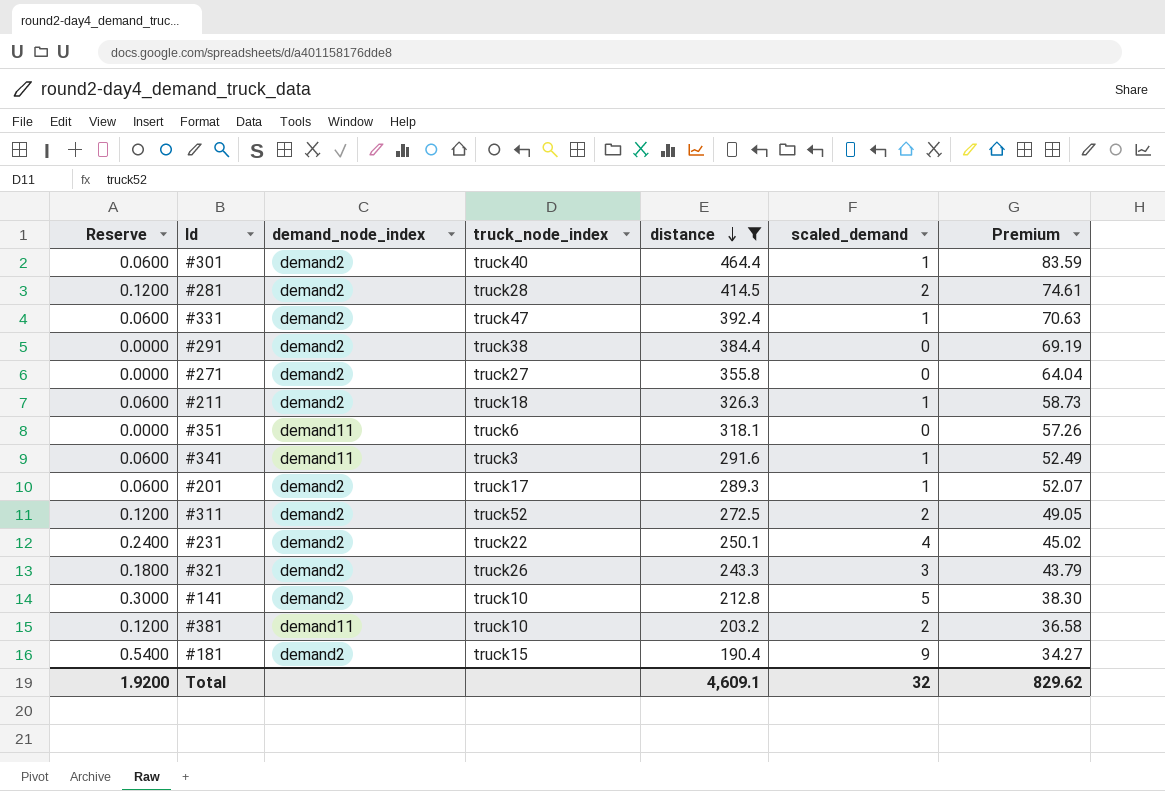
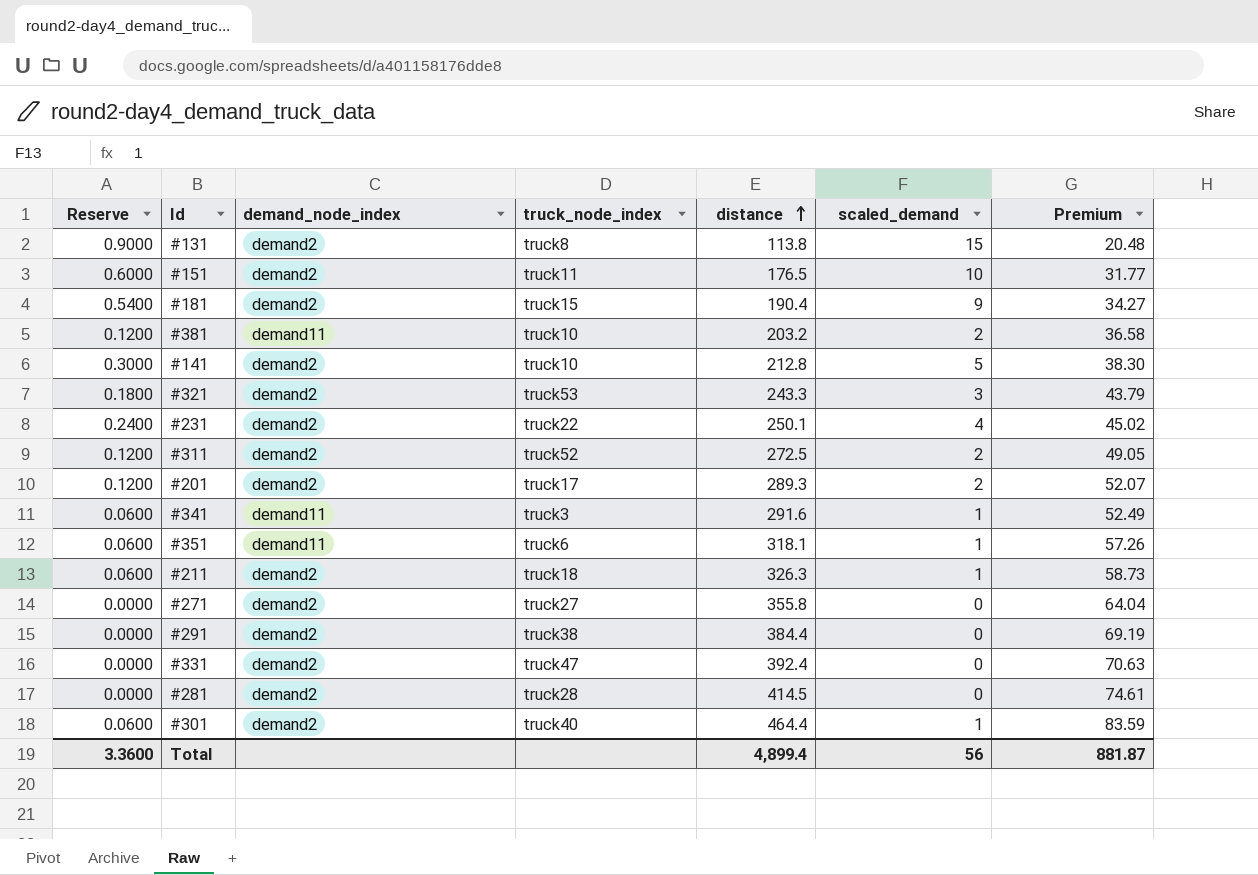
filter: distance >= 190.4 -> none
row order: distance descending -> distance ascending
#321 | truck_node_index: truck26 -> truck53
#201 | Reserve: 0.0600 -> 0.1200
#201 | scaled_demand: 1 -> 2
#351 | Reserve: 0.0000 -> 0.0600
#351 | scaled_demand: 0 -> 1
#331 | Reserve: 0.0600 -> 0.0000
#331 | scaled_demand: 1 -> 0
#281 | Reserve: 0.1200 -> 0.0000
#281 | scaled_demand: 2 -> 0
Total | Reserve: 1.9200 -> 3.3600
Total | distance: 4,609.1 -> 4,899.4
Total | scaled_demand: 32 -> 56
Total | Premium: 829.62 -> 881.87

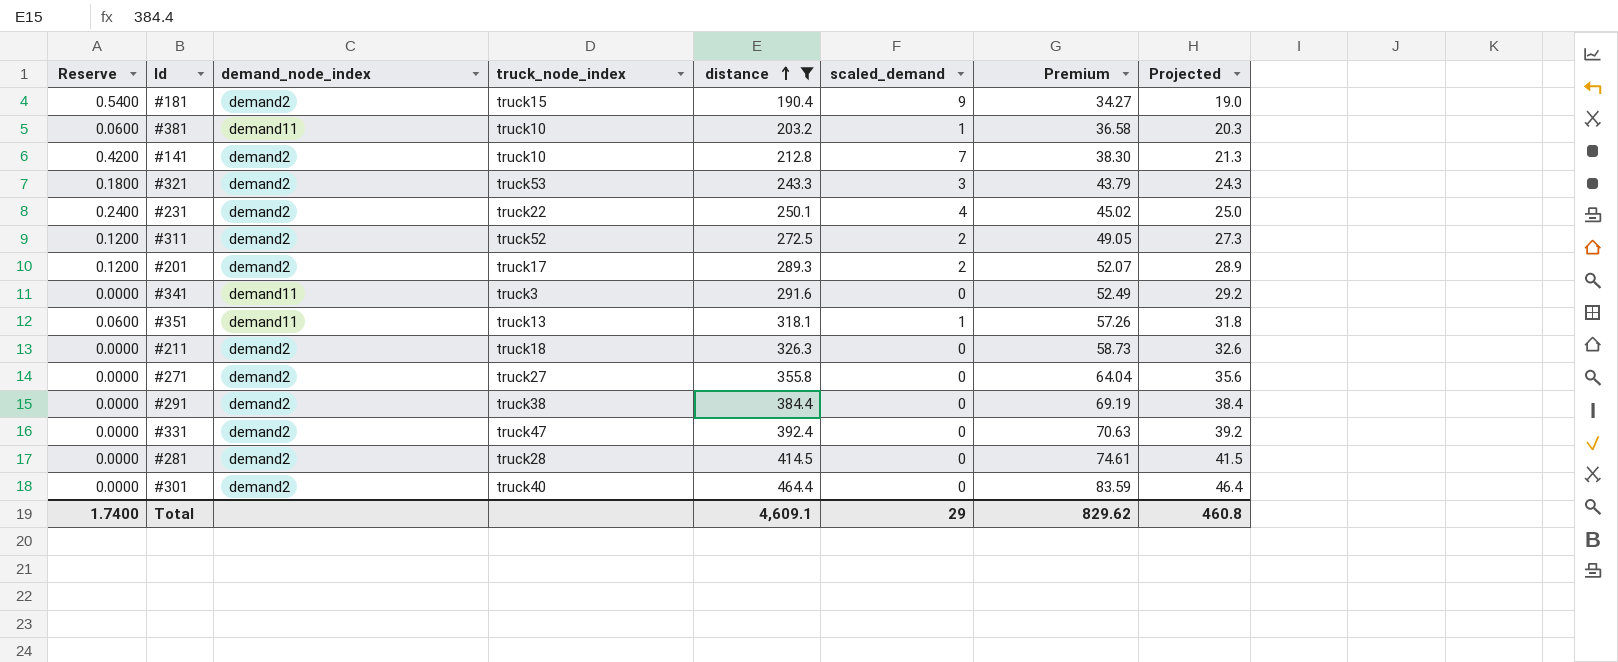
filter: none -> distance >= 190.4
column Projected | formula: none -> [distance] * 0.1
#381 | Reserve: 0.1200 -> 0.0600
#381 | scaled_demand: 2 -> 1
#141 | Reserve: 0.3000 -> 0.4200
#141 | scaled_demand: 5 -> 7
#341 | Reserve: 0.0600 -> 0.0000
#341 | scaled_demand: 1 -> 0
#351 | truck_node_index: truck6 -> truck13
#211 | Reserve: 0.0600 -> 0.0000
#211 | scaled_demand: 1 -> 0
#301 | Reserve: 0.0600 -> 0.0000
#301 | scaled_demand: 1 -> 0
Total | Reserve: 3.3600 -> 1.7400
Total | distance: 4,899.4 -> 4,609.1
Total | scaled_demand: 56 -> 29
Total | Premium: 881.87 -> 829.62

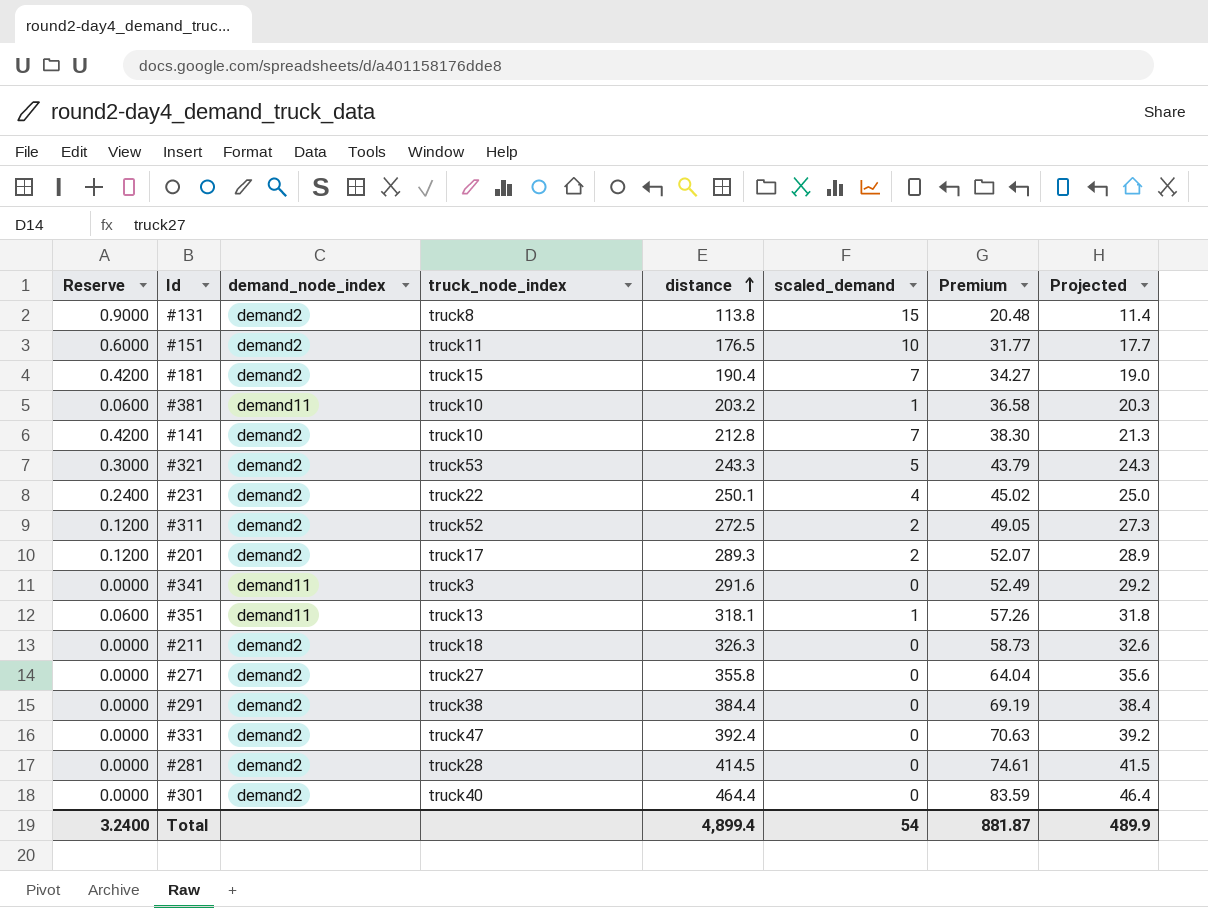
filter: distance >= 190.4 -> none
#181 | Reserve: 0.5400 -> 0.4200
#181 | scaled_demand: 9 -> 7
#321 | Reserve: 0.1800 -> 0.3000
#321 | scaled_demand: 3 -> 5
Total | Reserve: 1.7400 -> 3.2400
Total | distance: 4,609.1 -> 4,899.4
Total | scaled_demand: 29 -> 54
Total | Premium: 829.62 -> 881.87
Total | Projected: 460.8 -> 489.9

